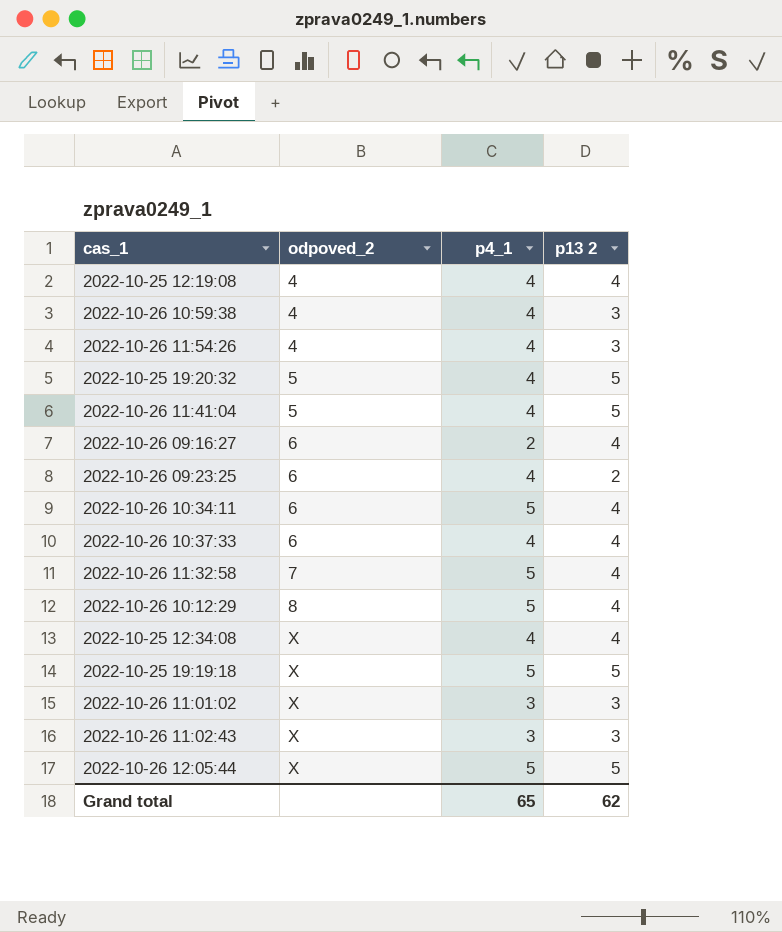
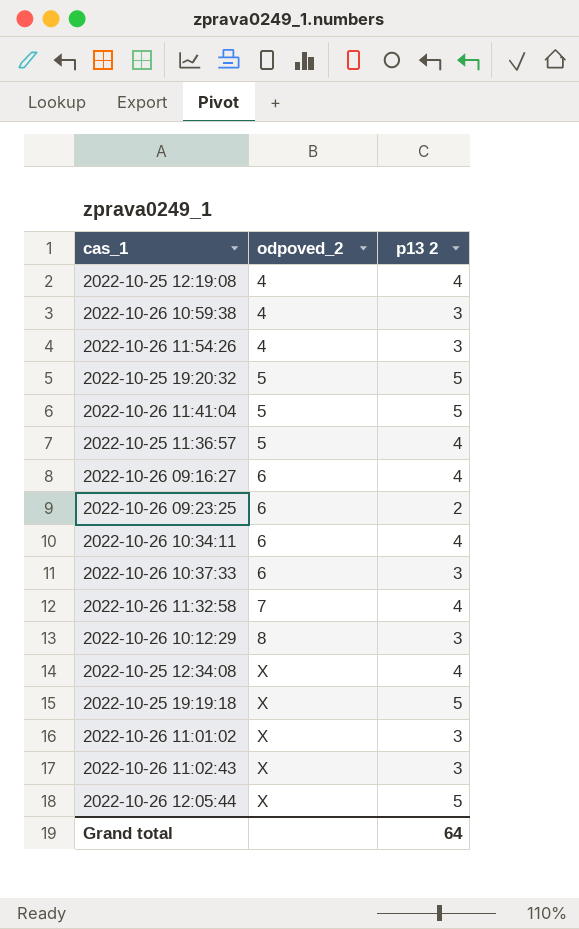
column p4_1 | position: 3 -> none
row 2022-10-25 11:36:57: none -> 5 | 4
2022-10-26 10:37:33 | p13 2: 4 -> 3
2022-10-26 10:12:29 | p13 2: 4 -> 3
Grand total | p13 2: 62 -> 64

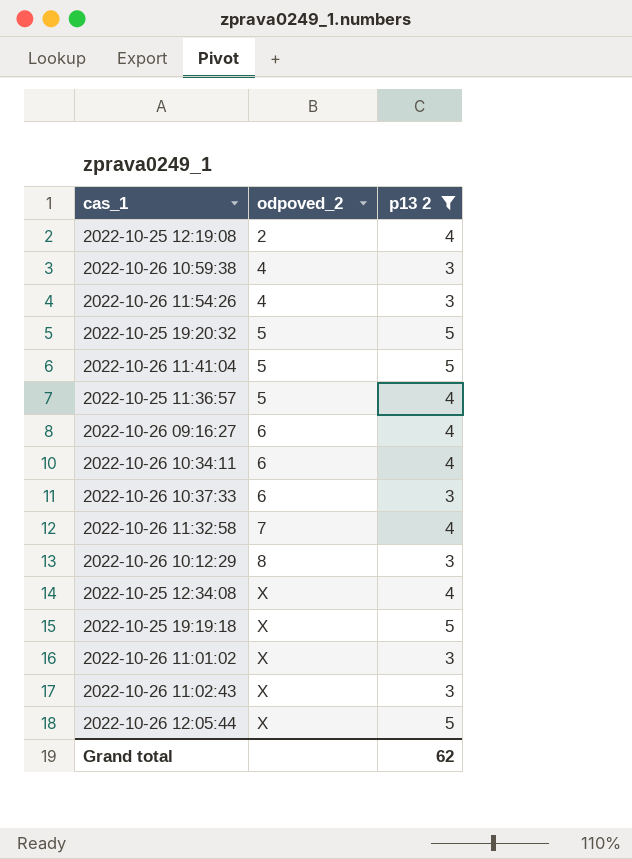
filter: none -> p13 2 != 2
2022-10-25 12:19:08 | odpoved_2: 4 -> 2
Grand total | p13 2: 64 -> 62

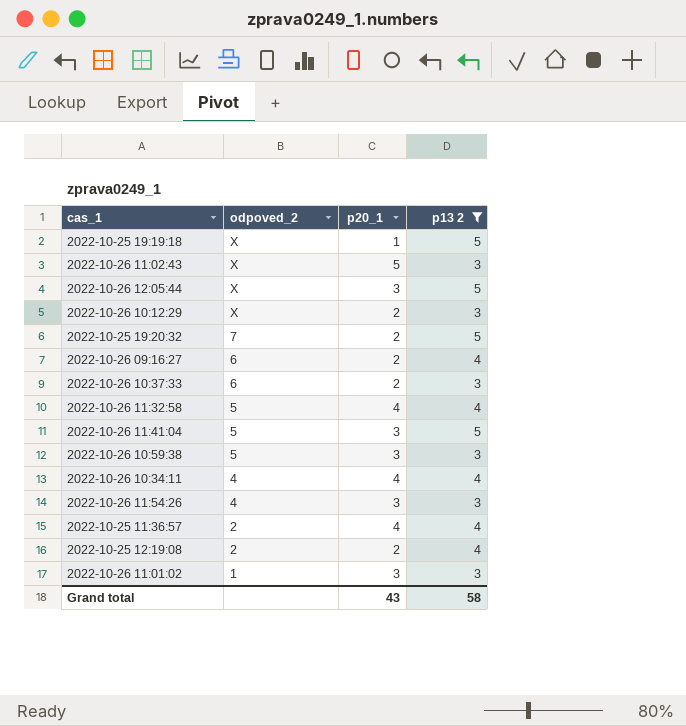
row order: odpoved_2 ascending -> odpoved_2 descending
column p20_1 | position: none -> 3
row 2022-10-25 12:34:08: X | 4 -> none
2022-10-26 10:12:29 | odpoved_2: 8 -> X
2022-10-25 19:20:32 | odpoved_2: 5 -> 7
2022-10-26 11:32:58 | odpoved_2: 7 -> 5
2022-10-26 10:59:38 | odpoved_2: 4 -> 5
2022-10-26 10:34:11 | odpoved_2: 6 -> 4
2022-10-25 11:36:57 | odpoved_2: 5 -> 2
2022-10-26 11:01:02 | odpoved_2: X -> 1
Grand total | p13 2: 62 -> 58

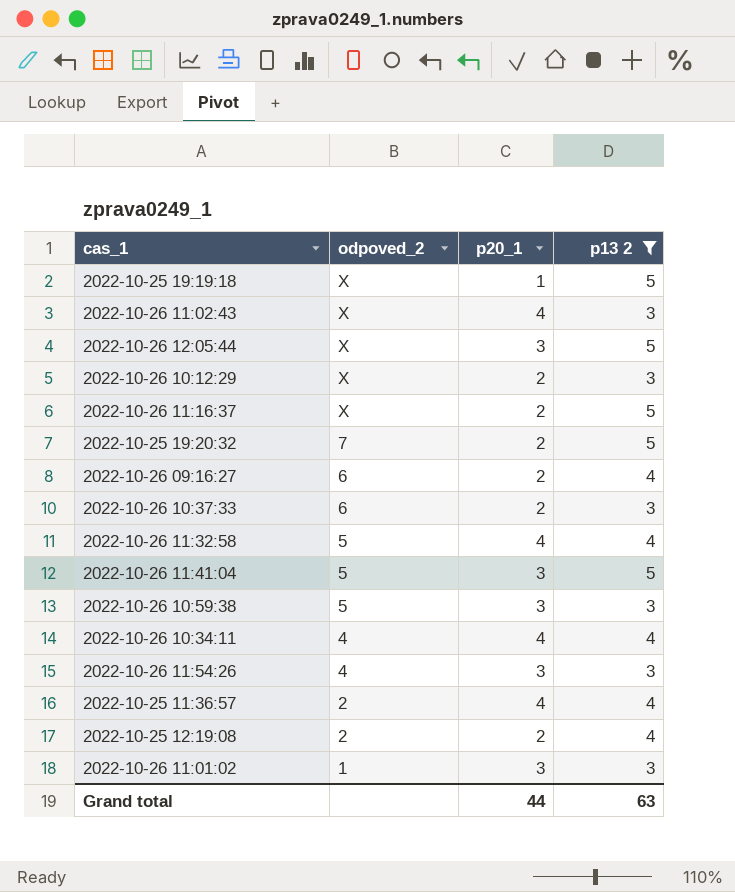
2022-10-26 11:02:43 | p20_1: 5 -> 4
row 2022-10-26 11:16:37: none -> X | 2 | 5
Grand total | p20_1: 43 -> 44
Grand total | p13 2: 58 -> 63

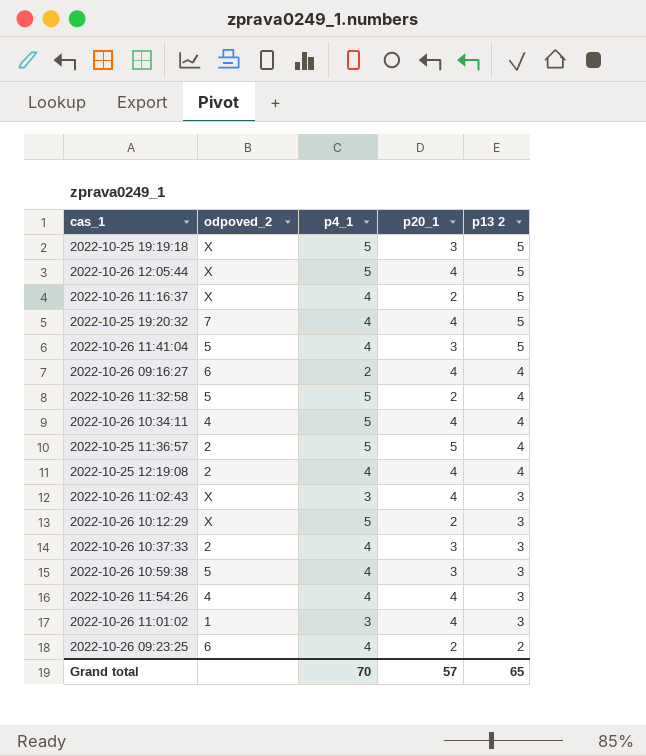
filter: p13 2 != 2 -> none
row order: odpoved_2 descending -> p13 2 descending
column p4_1 | position: none -> 3
2022-10-25 19:19:18 | p20_1: 1 -> 3
2022-10-26 12:05:44 | p20_1: 3 -> 4
2022-10-25 19:20:32 | p20_1: 2 -> 4
2022-10-26 09:16:27 | p20_1: 2 -> 4
2022-10-26 11:32:58 | p20_1: 4 -> 2
2022-10-25 11:36:57 | p20_1: 4 -> 5
2022-10-25 12:19:08 | p20_1: 2 -> 4
2022-10-26 10:37:33 | odpoved_2: 6 -> 2
2022-10-26 10:37:33 | p20_1: 2 -> 3
2022-10-26 11:54:26 | p20_1: 3 -> 4
2022-10-26 11:01:02 | p20_1: 3 -> 4
Grand total | p20_1: 44 -> 57
Grand total | p13 2: 63 -> 65

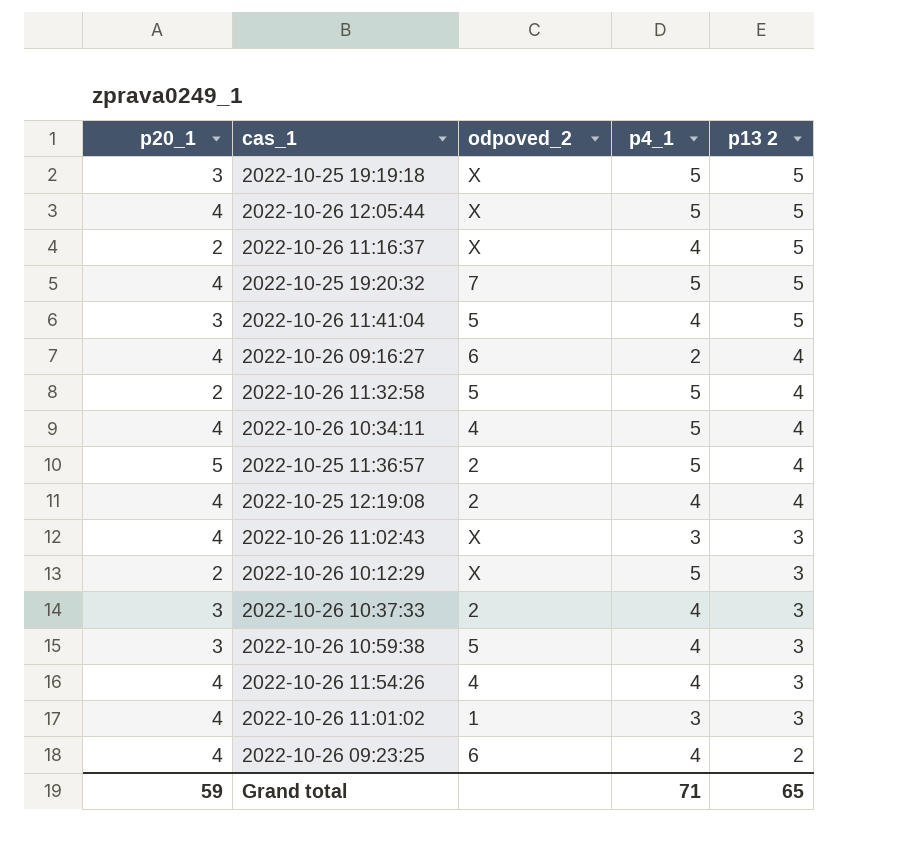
column p20_1 | position: 4 -> 1
2022-10-25 19:20:32 | p4_1: 4 -> 5
2022-10-26 09:23:25 | p20_1: 2 -> 4
Grand total | p20_1: 57 -> 59
Grand total | p4_1: 70 -> 71

